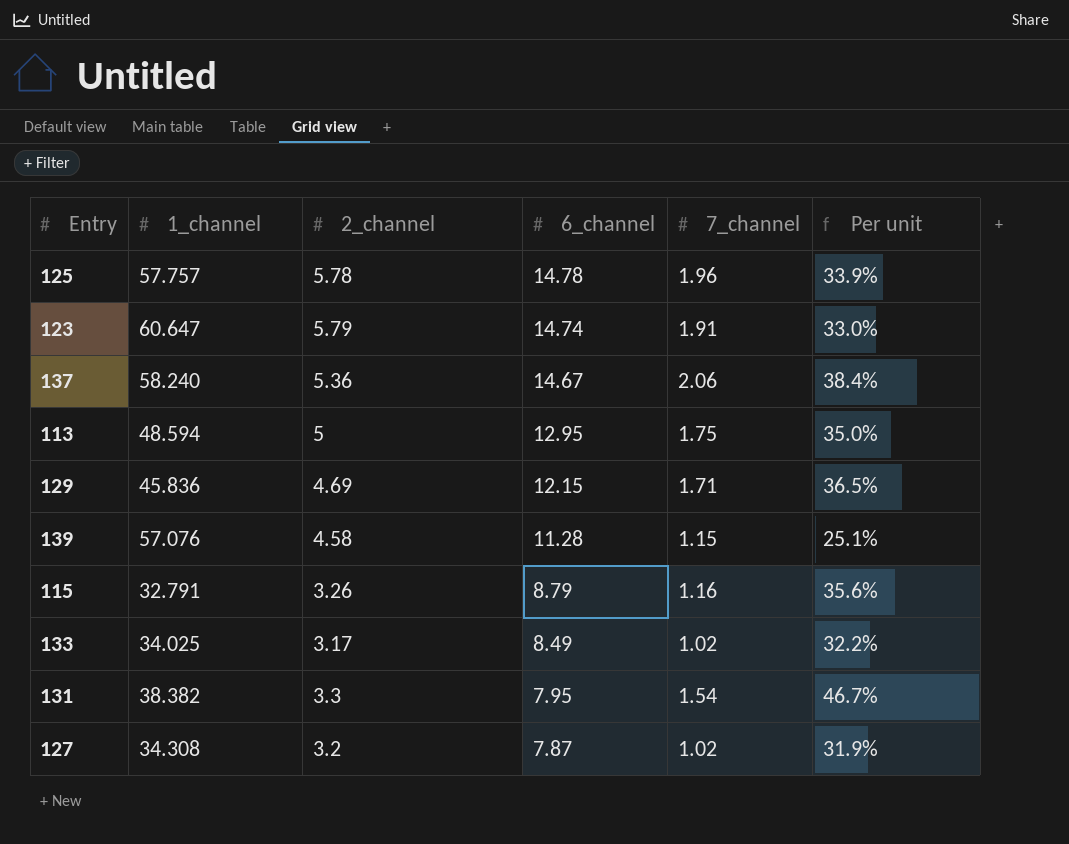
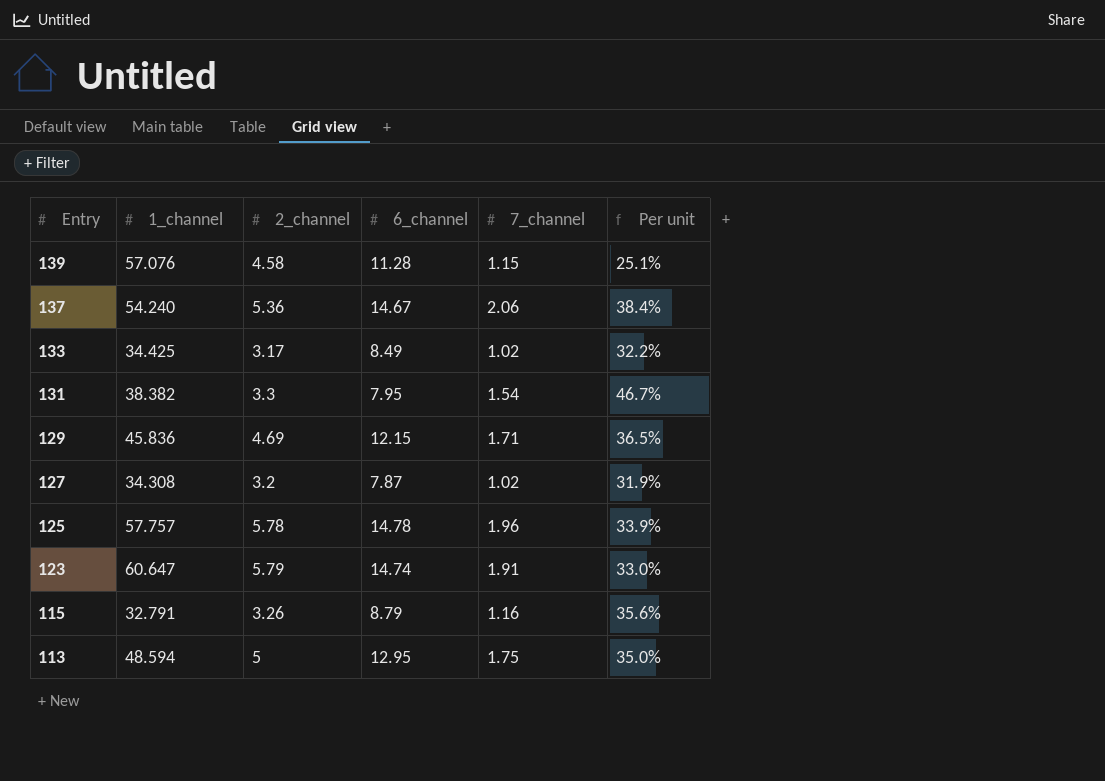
row order: 6_channel descending -> Entry descending
137 | 1_channel: 58.240 -> 54.240
133 | 1_channel: 34.025 -> 34.425

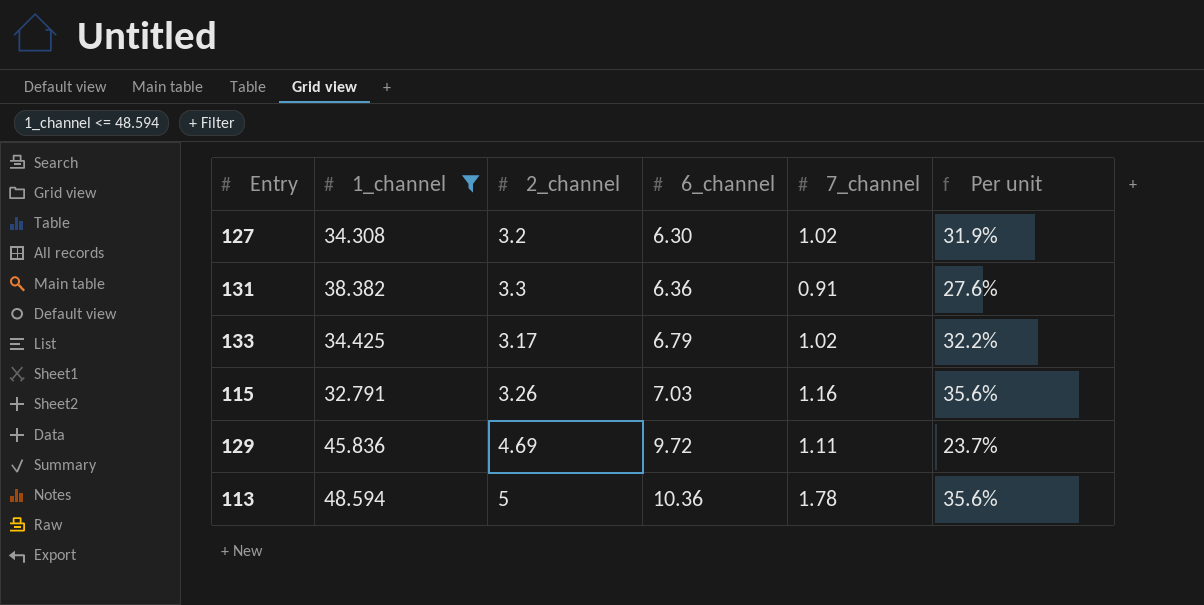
filter: none -> 1_channel <= 48.594
row order: Entry descending -> 6_channel ascending
127 | 6_channel: 7.87 -> 6.30
131 | 6_channel: 7.95 -> 6.36
131 | 7_channel: 1.54 -> 0.91
131 | Per unit: 46.7% -> 27.6%
133 | 6_channel: 8.49 -> 6.79
115 | 6_channel: 8.79 -> 7.03
129 | 6_channel: 12.15 -> 9.72
129 | 7_channel: 1.71 -> 1.11
129 | Per unit: 36.5% -> 23.7%
113 | 6_channel: 12.95 -> 10.36
113 | 7_channel: 1.75 -> 1.78
113 | Per unit: 35.0% -> 35.6%

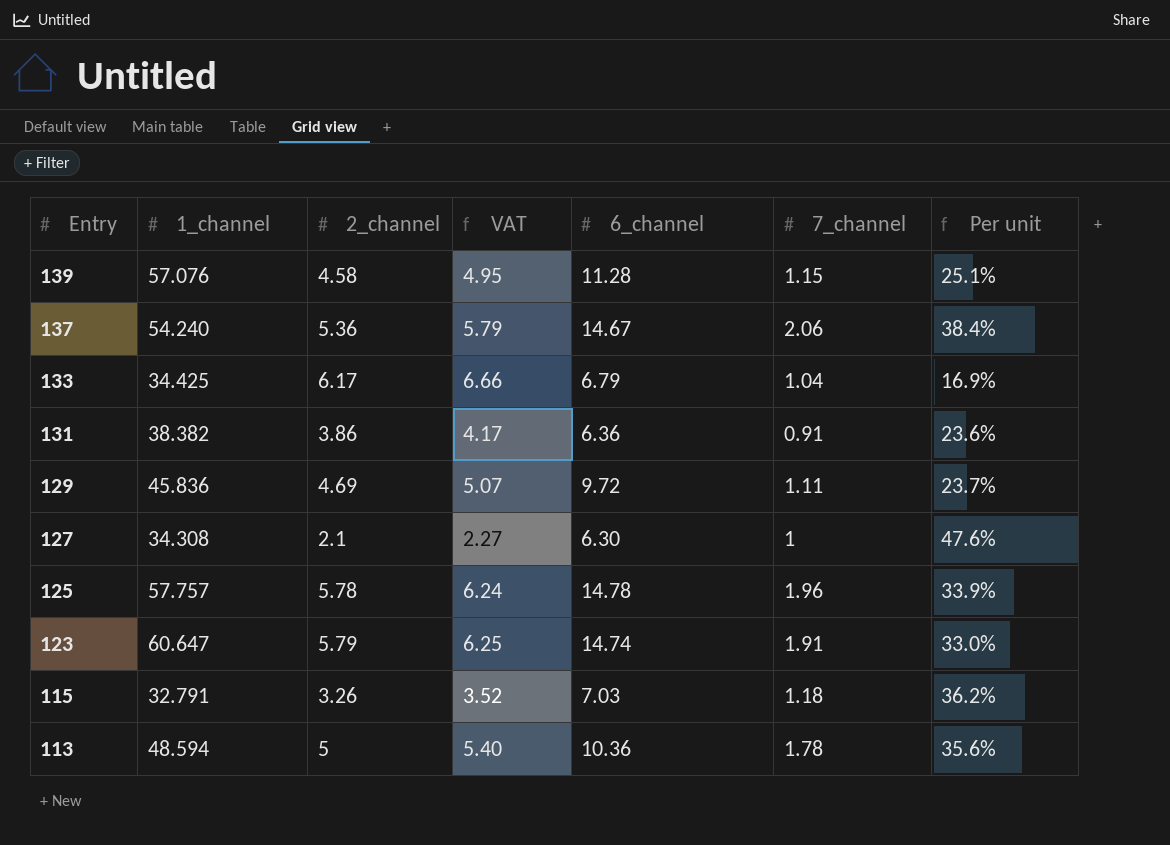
filter: 1_channel <= 48.594 -> none
row order: 6_channel ascending -> Entry descending
column VAT | formula: none -> [2_channel] * 1.08
133 | 2_channel: 3.17 -> 6.17
133 | 7_channel: 1.02 -> 1.04
133 | Per unit: 32.2% -> 16.9%
131 | 2_channel: 3.3 -> 3.86
131 | Per unit: 27.6% -> 23.6%
127 | 2_channel: 3.2 -> 2.1
127 | 7_channel: 1.02 -> 1
127 | Per unit: 31.9% -> 47.6%
115 | 7_channel: 1.16 -> 1.18
115 | Per unit: 35.6% -> 36.2%

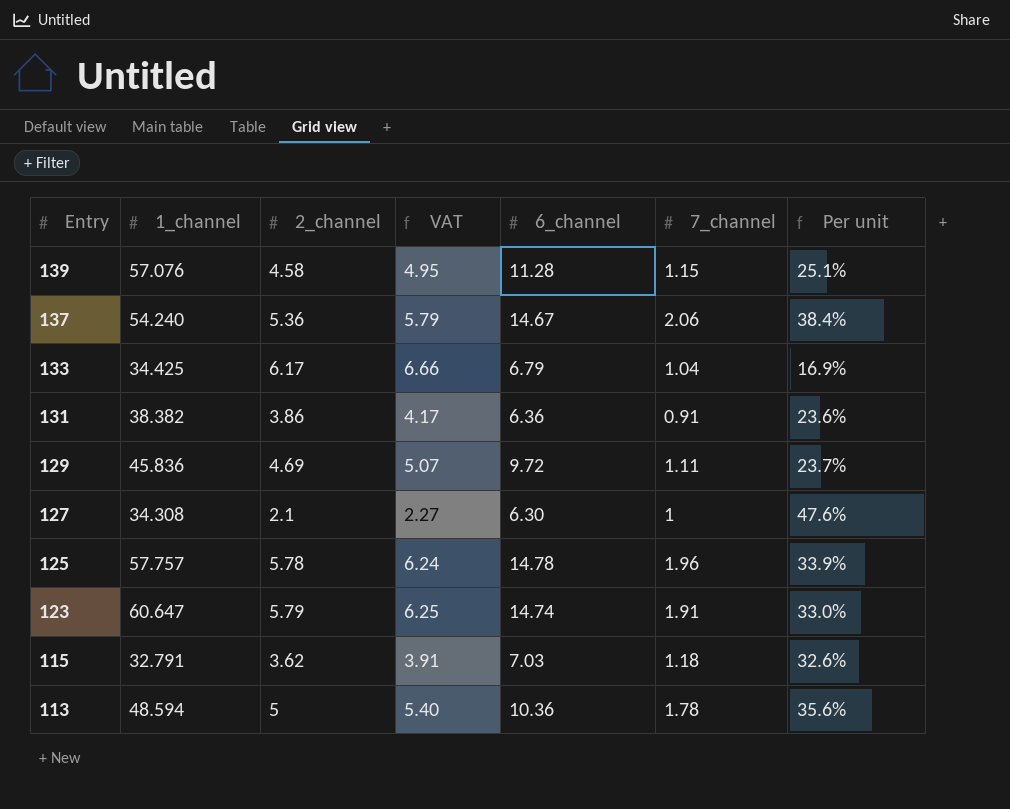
115 | 2_channel: 3.26 -> 3.62
115 | VAT: 3.52 -> 3.91
115 | Per unit: 36.2% -> 32.6%

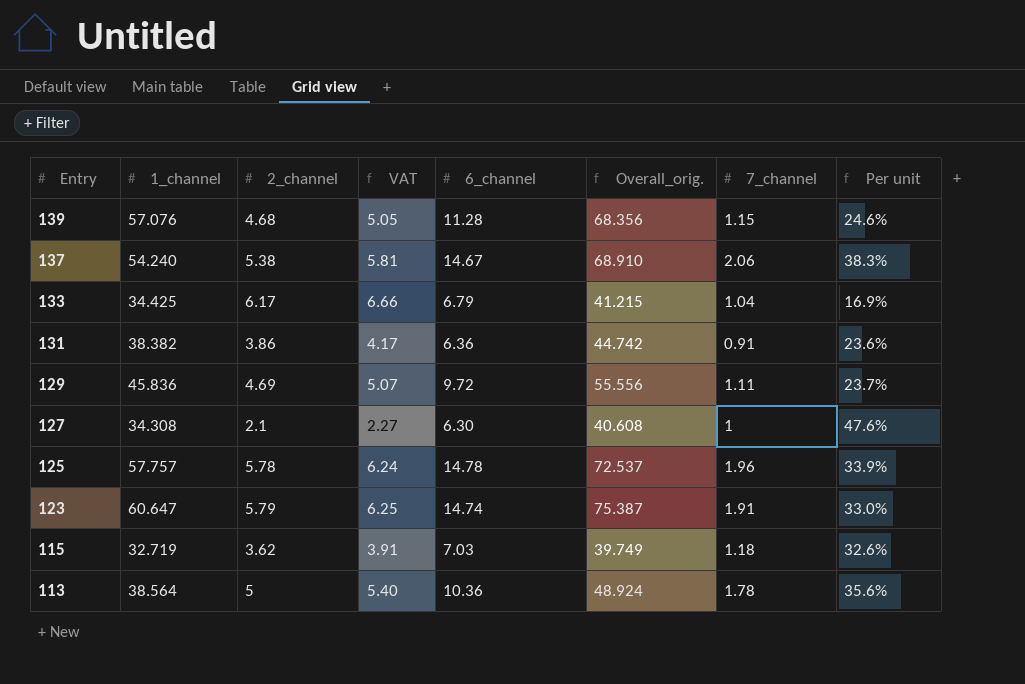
column Overall_orig. | formula: none -> [1_channel] + [6_channel]
139 | 2_channel: 4.58 -> 4.68
139 | VAT: 4.95 -> 5.05
139 | Per unit: 25.1% -> 24.6%
137 | 2_channel: 5.36 -> 5.38
137 | VAT: 5.79 -> 5.81
137 | Per unit: 38.4% -> 38.3%
115 | 1_channel: 32.791 -> 32.719
113 | 1_channel: 48.594 -> 38.564

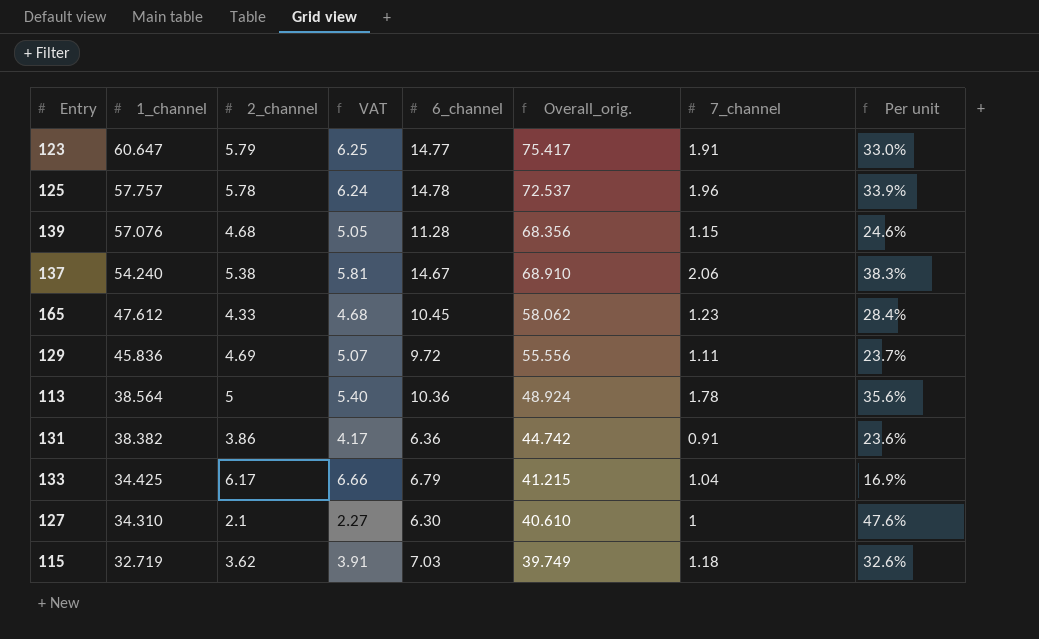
row order: Entry descending -> 1_channel descending
123 | 6_channel: 14.74 -> 14.77
123 | Overall_orig.: 75.387 -> 75.417
row 165: none -> 47.612 | 4.33 | 4.68 | 10.45 | 58.062 | 1.23 | 28.4%
127 | 1_channel: 34.308 -> 34.310
127 | Overall_orig.: 40.608 -> 40.610

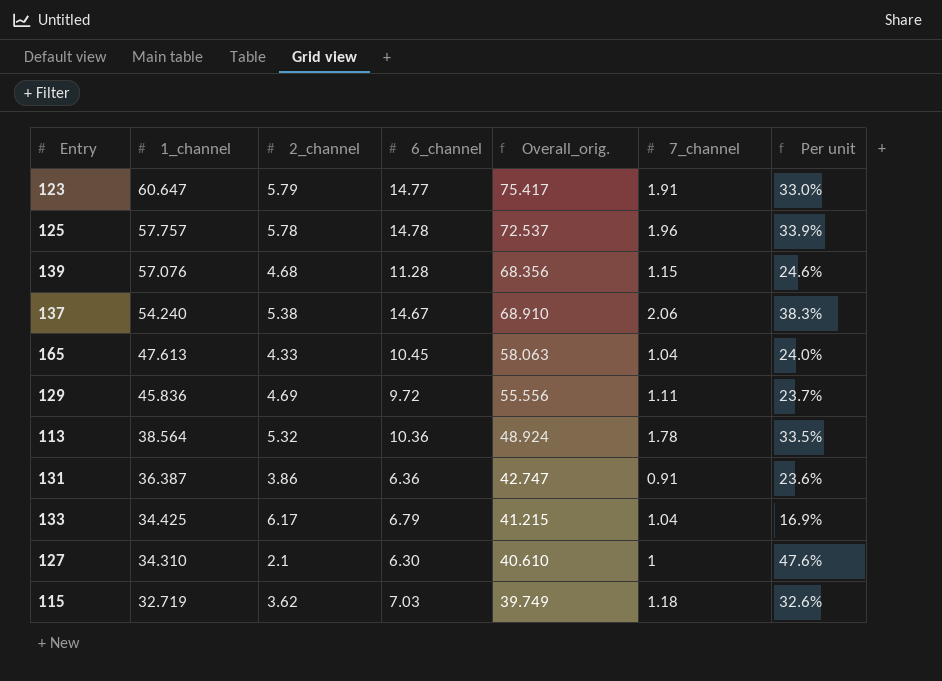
column VAT | formula: [2_channel] * 1.08 -> none
165 | 1_channel: 47.612 -> 47.613
165 | Overall_orig.: 58.062 -> 58.063
165 | 7_channel: 1.23 -> 1.04
165 | Per unit: 28.4% -> 24.0%
113 | 2_channel: 5 -> 5.32
113 | Per unit: 35.6% -> 33.5%
131 | 1_channel: 38.382 -> 36.387
131 | Overall_orig.: 44.742 -> 42.747

